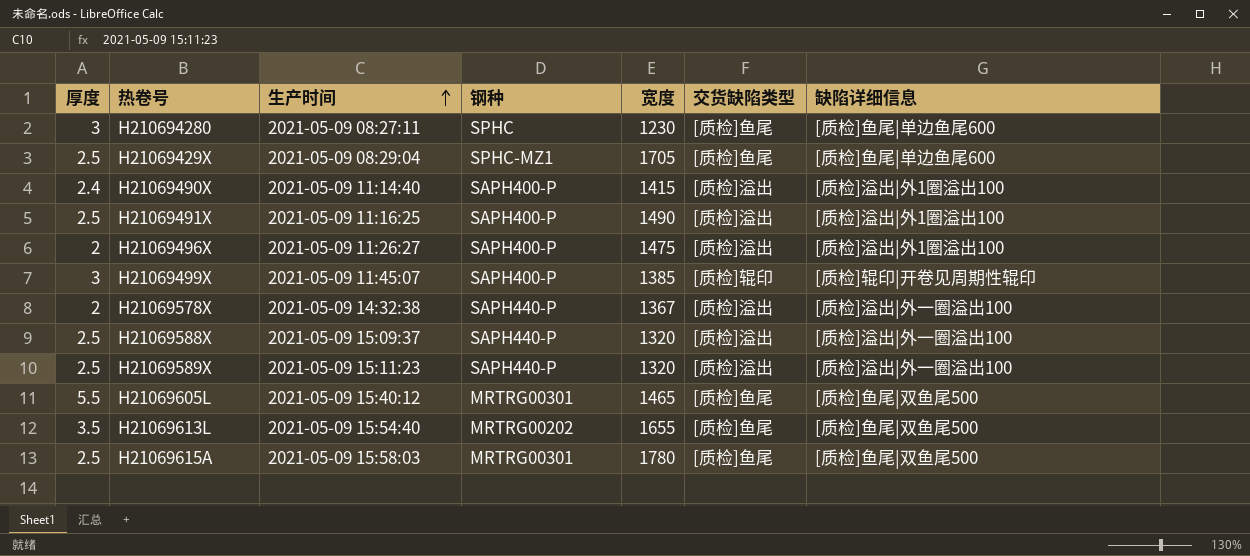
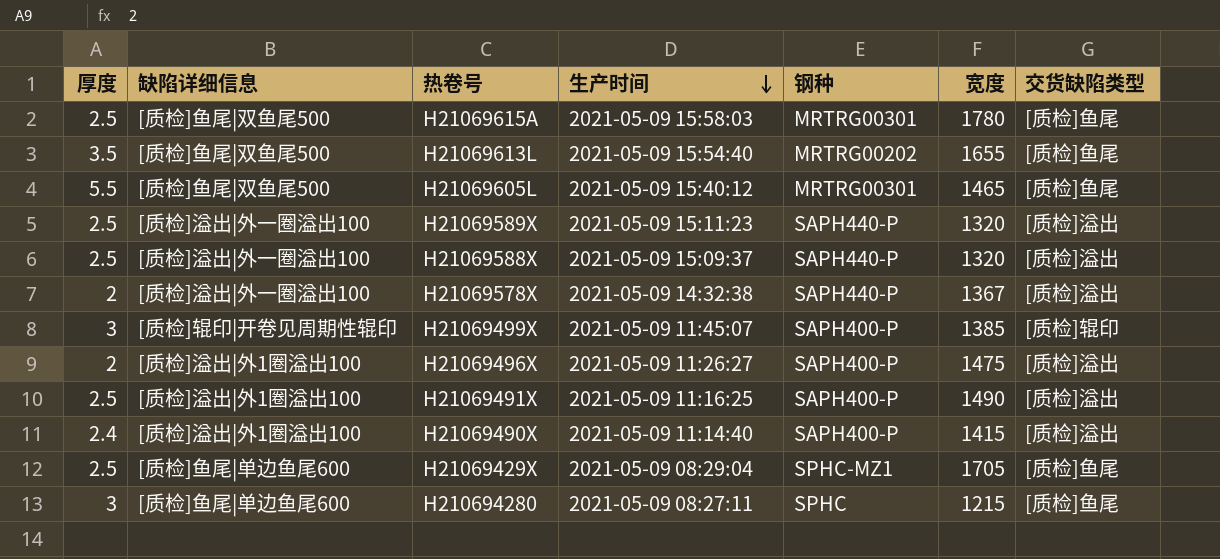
row order: 生产时间 ascending -> 生产时间 descending
column 缺陷详细信息 | position: 7 -> 2
H210694280 | 宽度: 1230 -> 1215

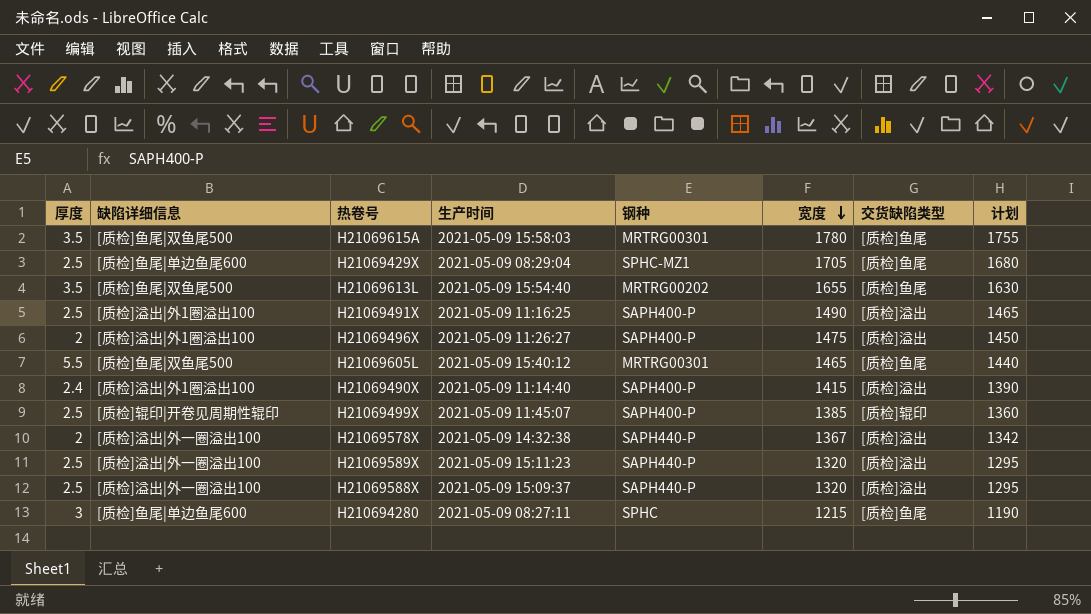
row order: 生产时间 descending -> 宽度 descending
column 计划 | formula: none -> [宽度] - 25
H21069615A | 厚度: 2.5 -> 3.5
H21069499X | 厚度: 3 -> 2.5

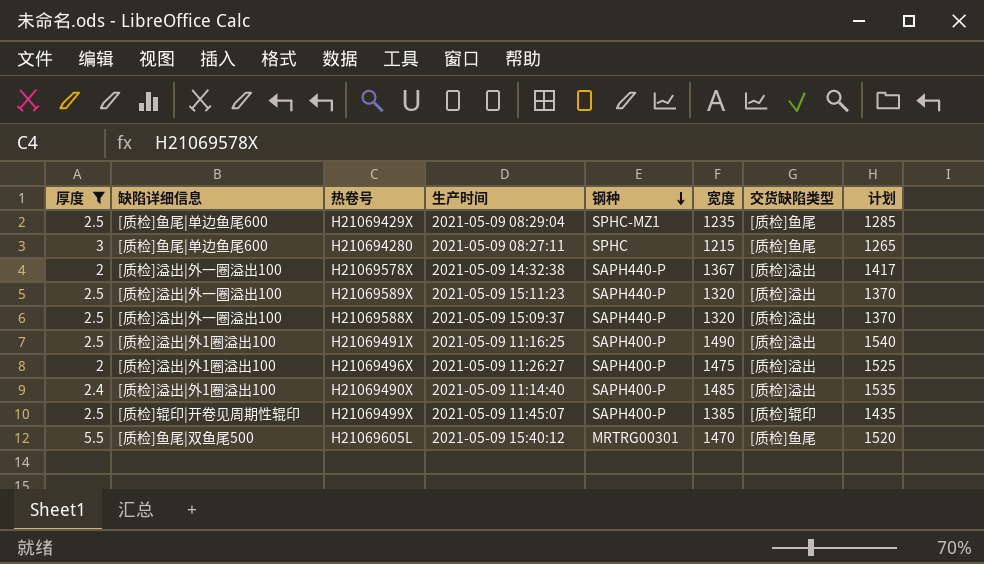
filter: none -> 厚度 != 3.5
row order: 宽度 descending -> 钢种 descending
column 计划 | formula: [宽度] - 25 -> [宽度] + 50
H21069429X | 宽度: 1705 -> 1235
H21069490X | 宽度: 1415 -> 1485
H21069605L | 宽度: 1465 -> 1470

